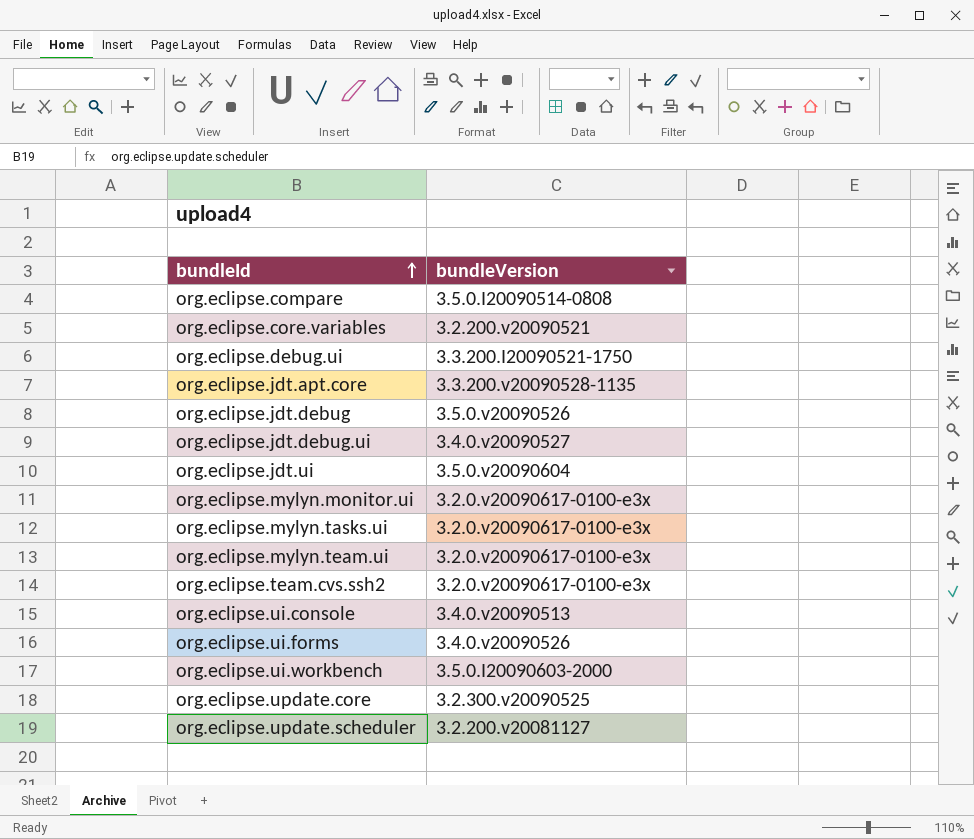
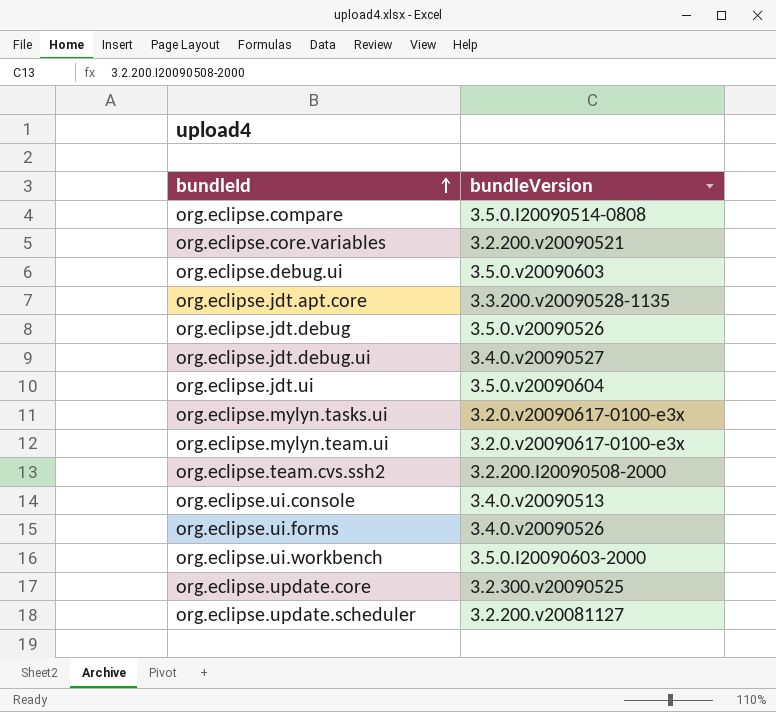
row org.eclipse.mylyn.monitor.ui: 3.2.0.v20090617-0100-e3x -> none
org.eclipse.debug.ui | bundleVersion: 3.3.200.I20090521-1750 -> 3.5.0.v20090603
org.eclipse.team.cvs.ssh2 | bundleVersion: 3.2.0.v20090617-0100-e3x -> 3.2.200.I20090508-2000

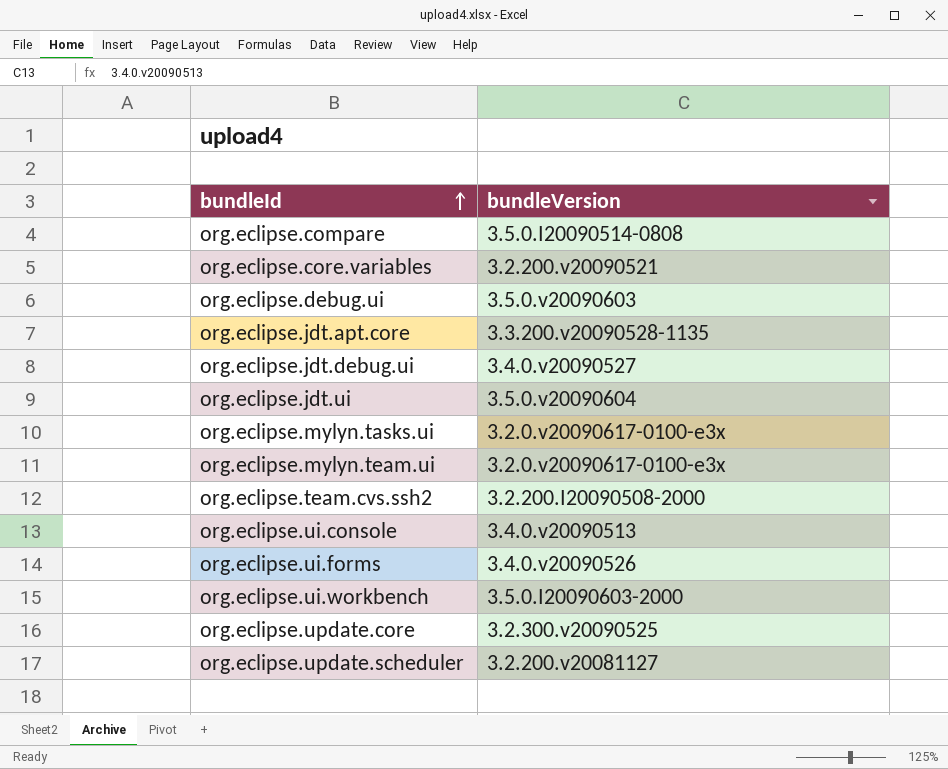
row org.eclipse.jdt.debug: 3.5.0.v20090526 -> none

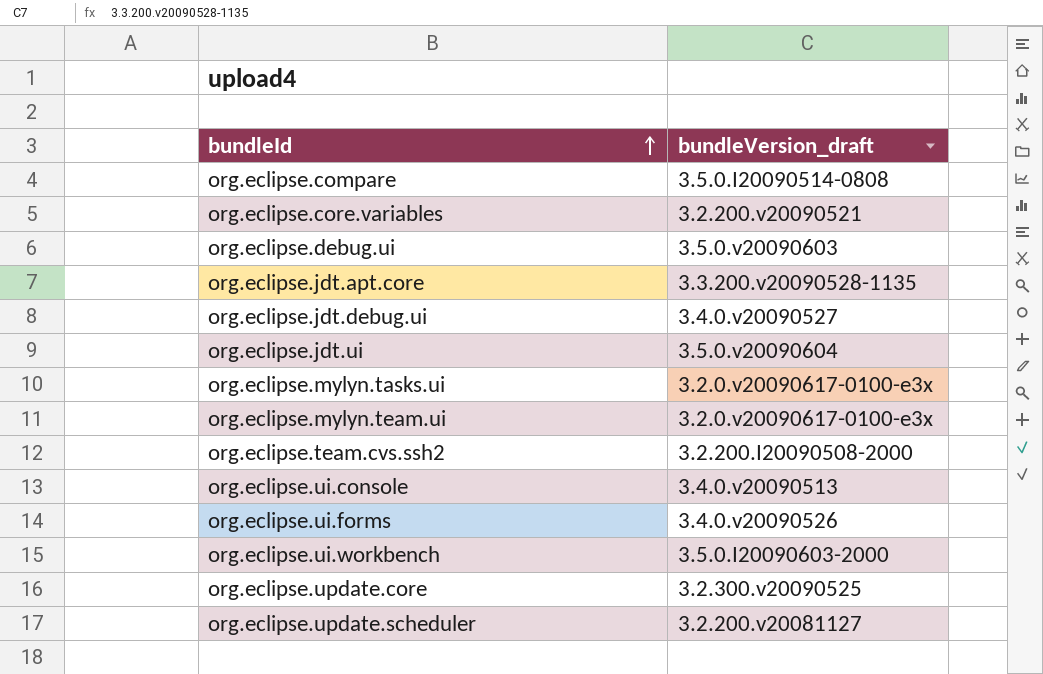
column name: bundleVersion -> bundleVersion_draft

